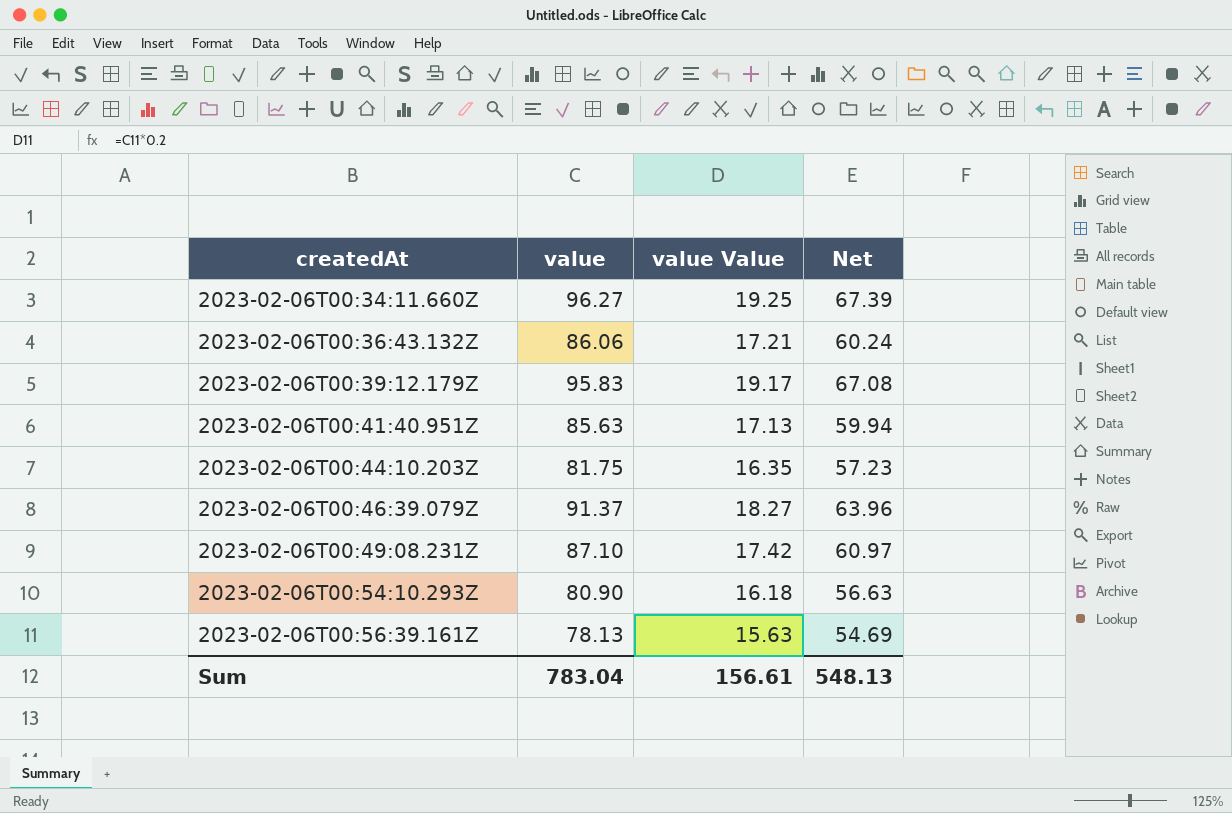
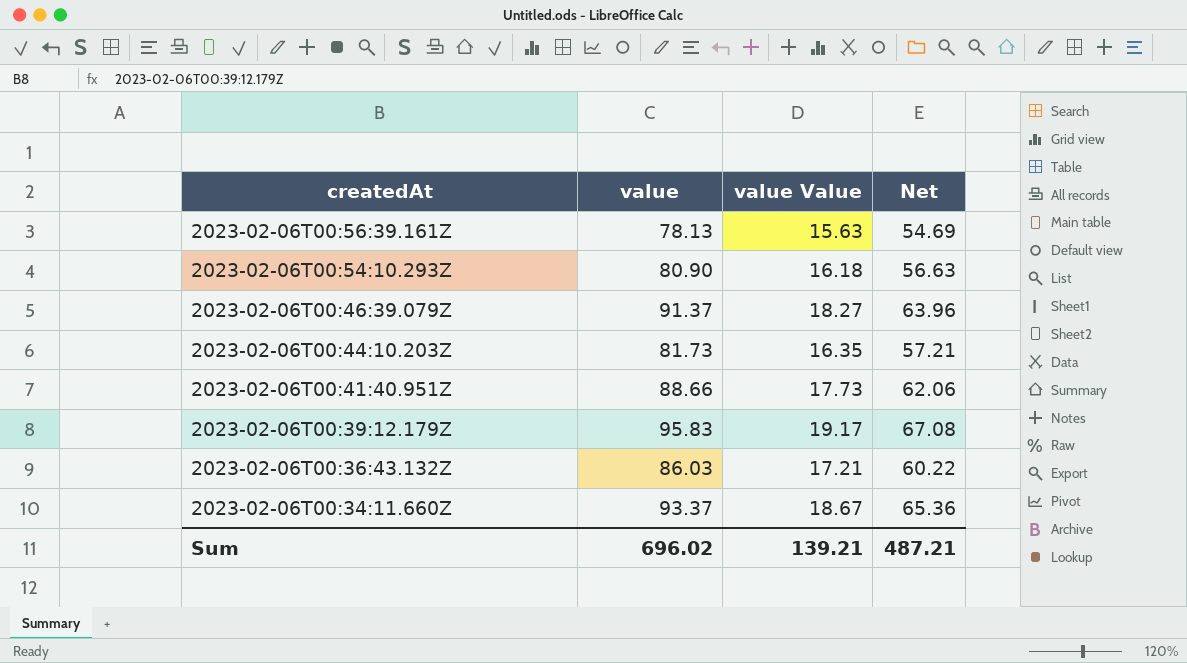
row order: createdAt ascending -> createdAt descending
row 2023-02-06T00:49:08.231Z: 87.10 | 17.42 | 60.97 -> none
2023-02-06T00:44:10.203Z | value: 81.75 -> 81.73
2023-02-06T00:44:10.203Z | Net: 57.23 -> 57.21
2023-02-06T00:41:40.951Z | value: 85.63 -> 88.66
2023-02-06T00:41:40.951Z | value Value: 17.13 -> 17.73
2023-02-06T00:41:40.951Z | Net: 59.94 -> 62.06
2023-02-06T00:36:43.132Z | value: 86.06 -> 86.03
2023-02-06T00:36:43.132Z | Net: 60.24 -> 60.22
2023-02-06T00:34:11.660Z | value: 96.27 -> 93.37
2023-02-06T00:34:11.660Z | value Value: 19.25 -> 18.67
2023-02-06T00:34:11.660Z | Net: 67.39 -> 65.36
Sum | value: 783.04 -> 696.02
Sum | value Value: 156.61 -> 139.21
Sum | Net: 548.13 -> 487.21

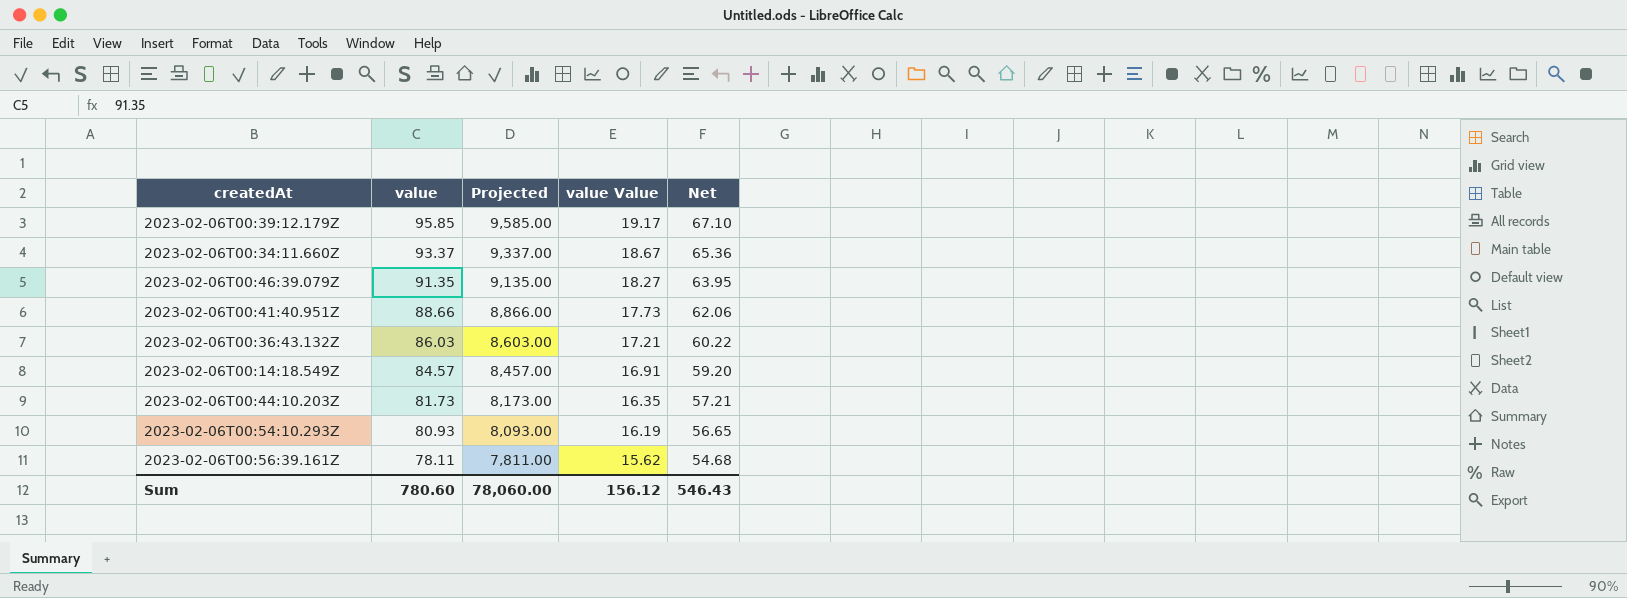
row order: createdAt descending -> value descending
column Projected | formula: none -> [value] * 100
2023-02-06T00:39:12.179Z | value: 95.83 -> 95.85
2023-02-06T00:39:12.179Z | Net: 67.08 -> 67.10
2023-02-06T00:46:39.079Z | value: 91.37 -> 91.35
2023-02-06T00:46:39.079Z | Net: 63.96 -> 63.95
row 2023-02-06T00:14:18.549Z: none -> 84.57 | 8,457.00 | 16.91 | 59.20
2023-02-06T00:54:10.293Z | value: 80.90 -> 80.93
2023-02-06T00:54:10.293Z | value Value: 16.18 -> 16.19
2023-02-06T00:54:10.293Z | Net: 56.63 -> 56.65
2023-02-06T00:56:39.161Z | value: 78.13 -> 78.11
2023-02-06T00:56:39.161Z | value Value: 15.63 -> 15.62
2023-02-06T00:56:39.161Z | Net: 54.69 -> 54.68
Sum | value: 696.02 -> 780.60
Sum | value Value: 139.21 -> 156.12
Sum | Net: 487.21 -> 546.43

